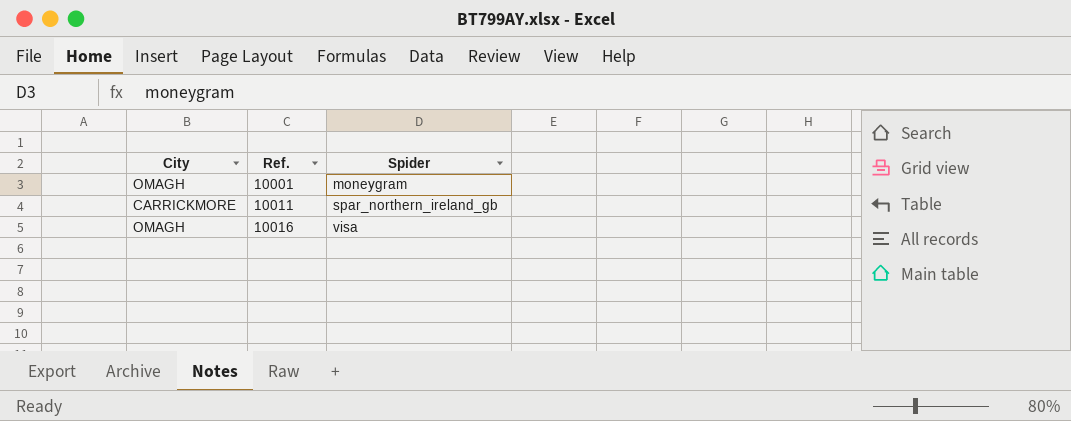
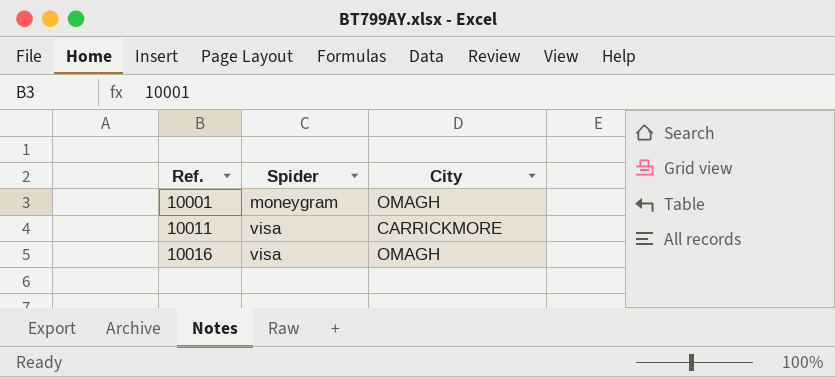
column City | position: 1 -> 3
10011 | Spider: spar_northern_ireland_gb -> visa

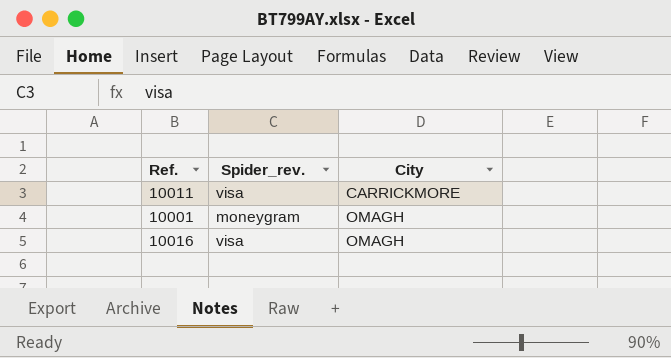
row order: Ref. ascending -> City ascending
column name: Spider -> Spider_rev.

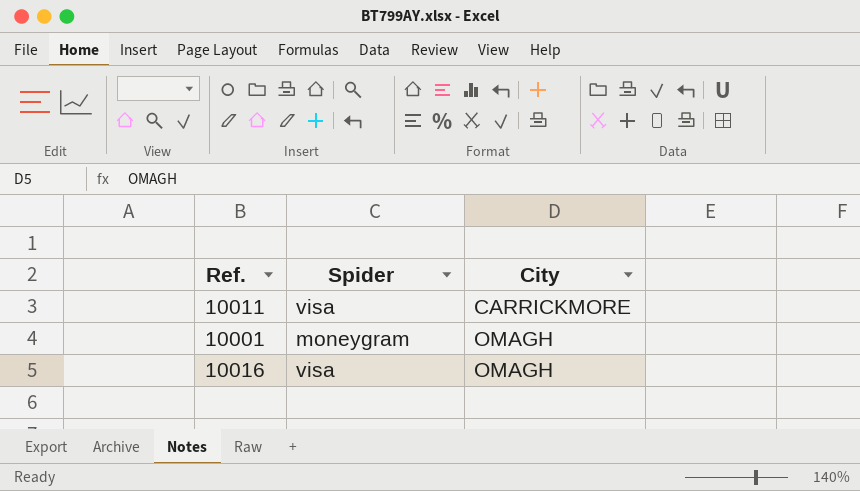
column name: Spider_rev. -> Spider

